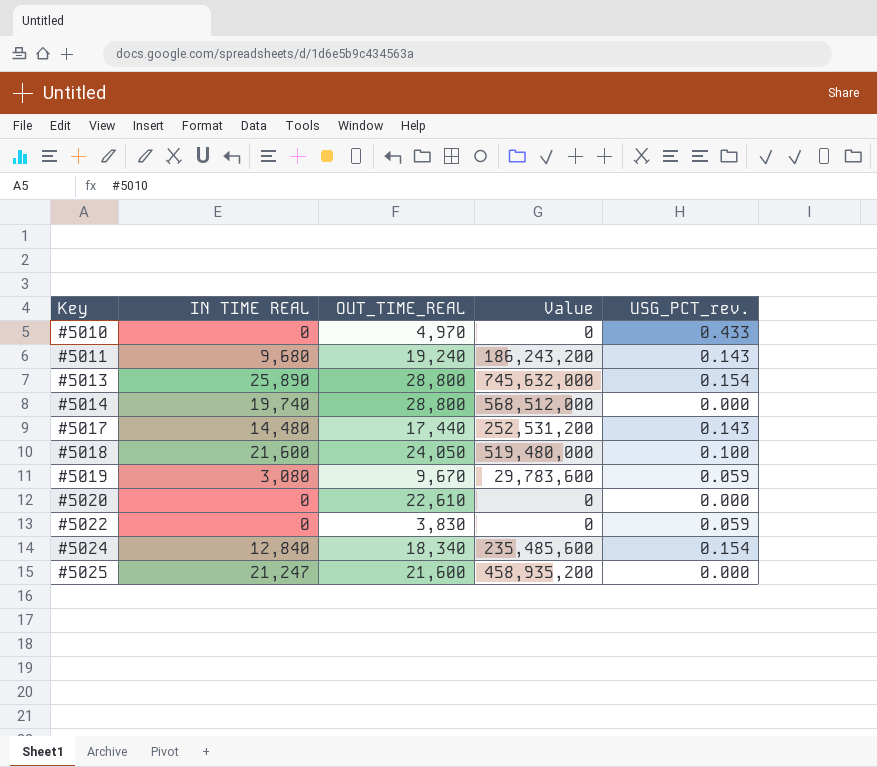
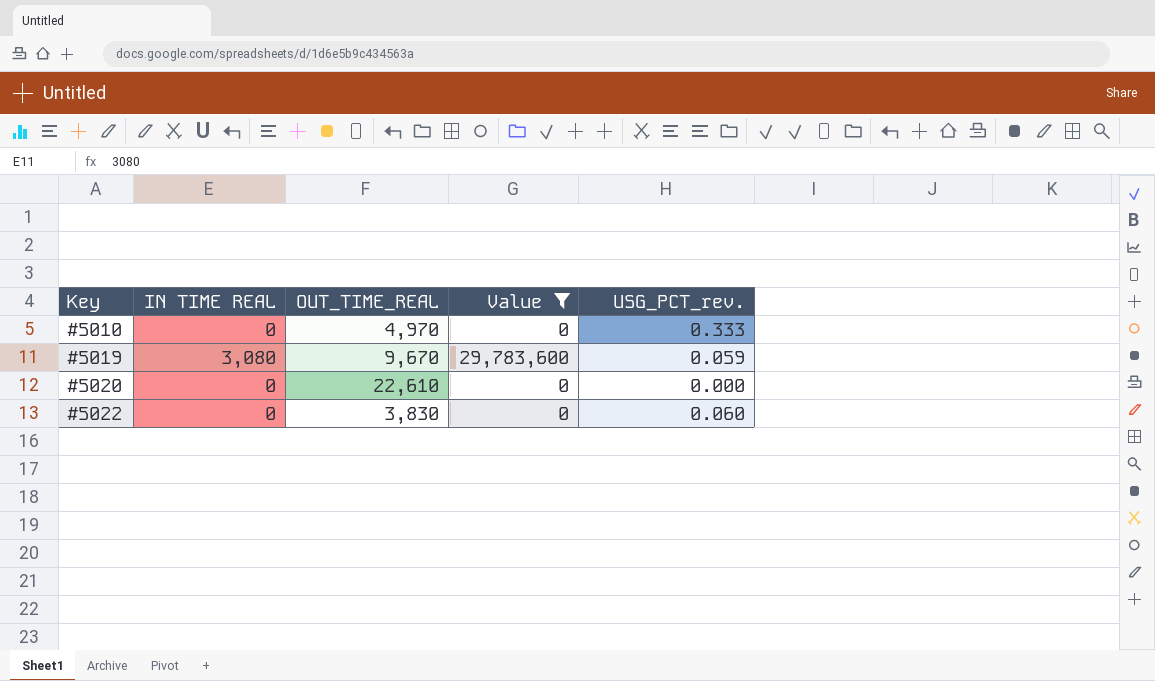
filter: none -> Value <= 29,783,600
#5010 | USG_PCT_rev.: 0.433 -> 0.333
#5022 | USG_PCT_rev.: 0.059 -> 0.060

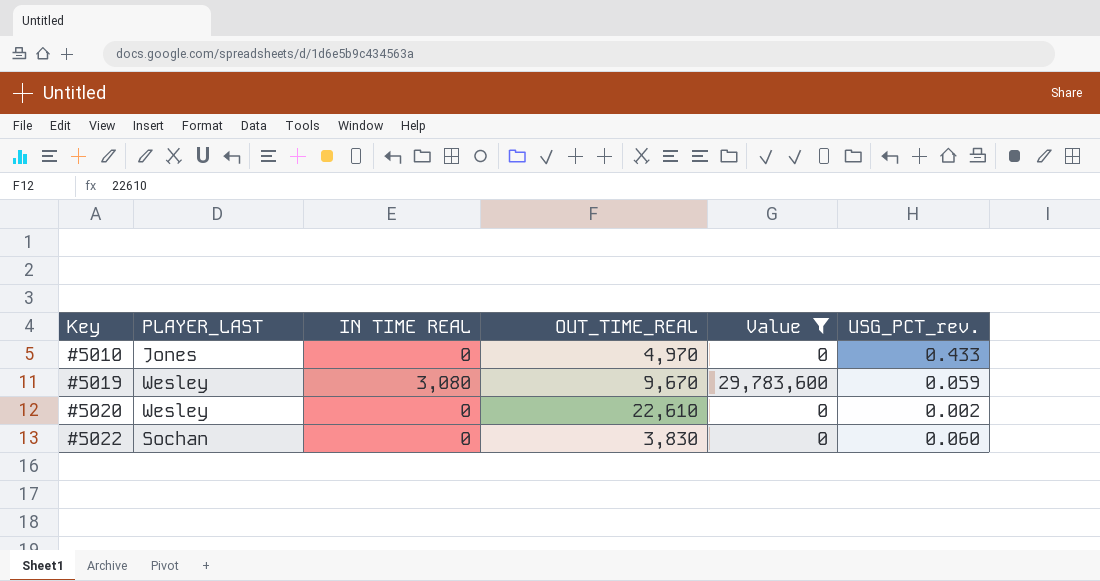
column PLAYER_LAST | position: none -> 2
#5010 | USG_PCT_rev.: 0.333 -> 0.433
#5020 | USG_PCT_rev.: 0.000 -> 0.002

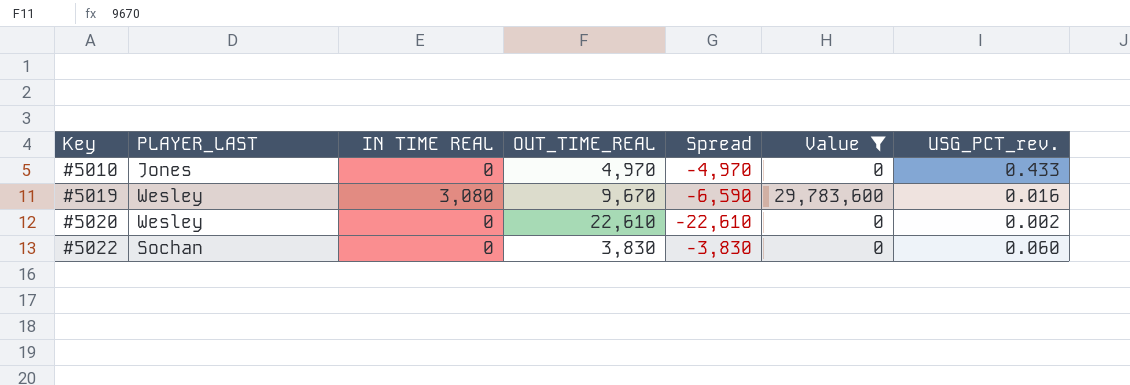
column Spread | formula: none -> [IN TIME REAL] - [OUT_TIME_REAL]
#5019 | USG_PCT_rev.: 0.059 -> 0.016

